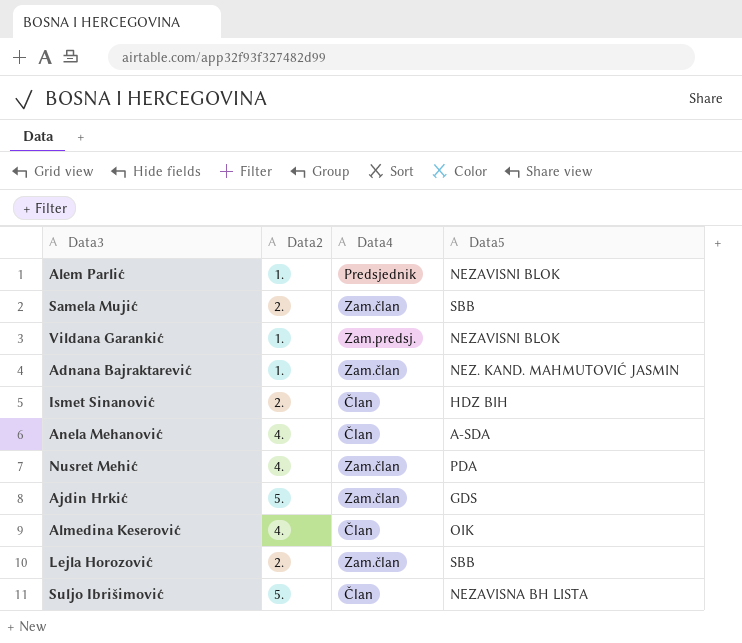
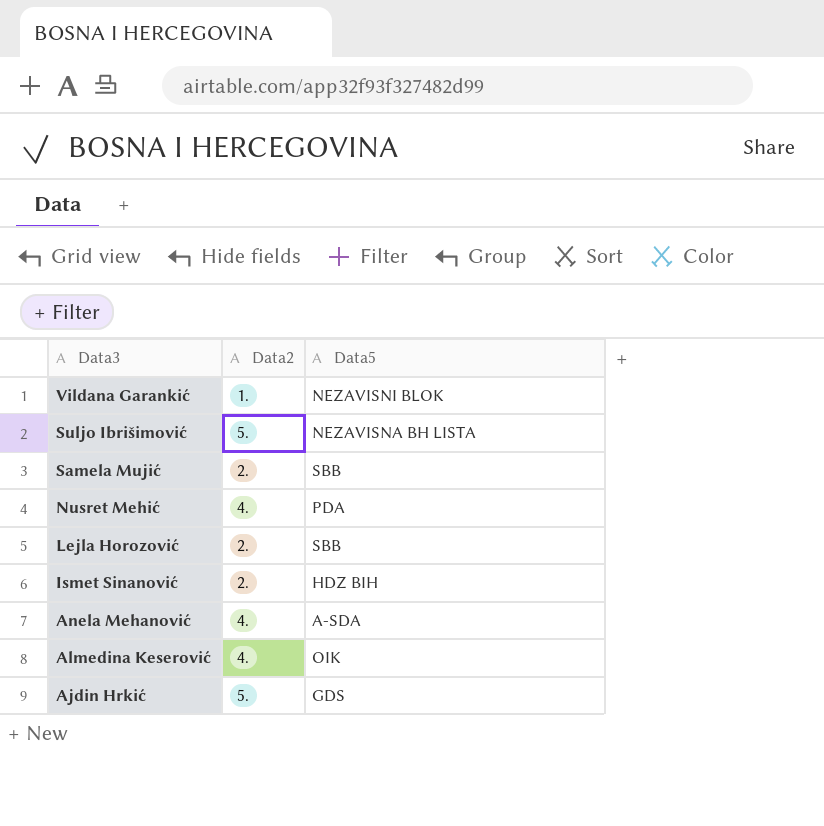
row order: none -> Data3 descending
column Data4 | position: 3 -> none
row Alem Parlić: 1. | Predsjednik | NEZAVISNI BLOK -> none
row Adnana Bajraktarević: 1. | Zam.član | NEZ. KAND. MAHMUTOVIĆ JASMIN -> none

